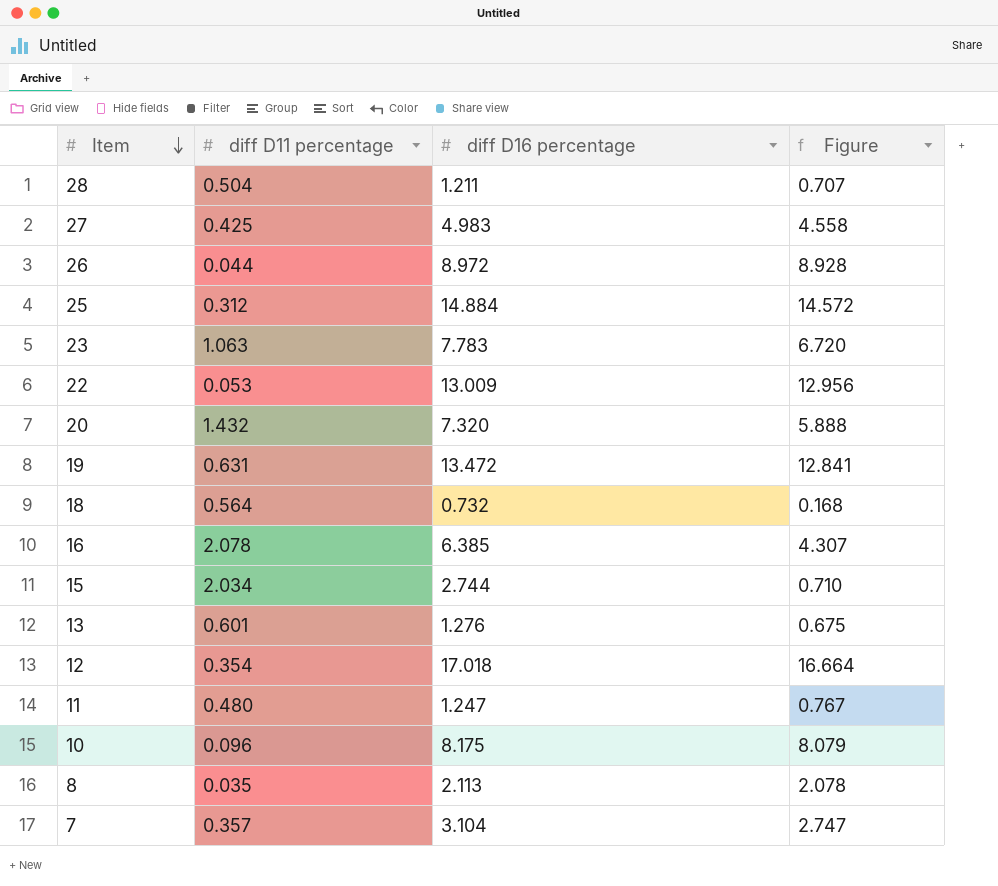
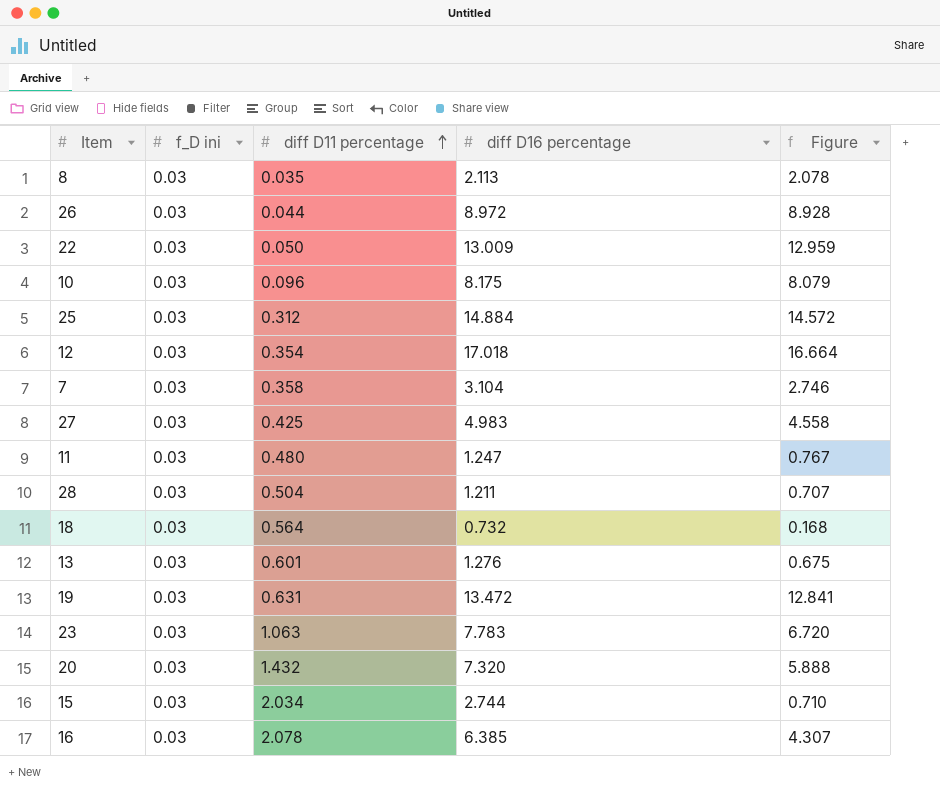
row order: Item descending -> diff D11 percentage ascending
column f_D ini | position: none -> 2
22 | diff D11 percentage: 0.053 -> 0.050
22 | Figure: 12.956 -> 12.959
7 | diff D11 percentage: 0.357 -> 0.358
7 | Figure: 2.747 -> 2.746

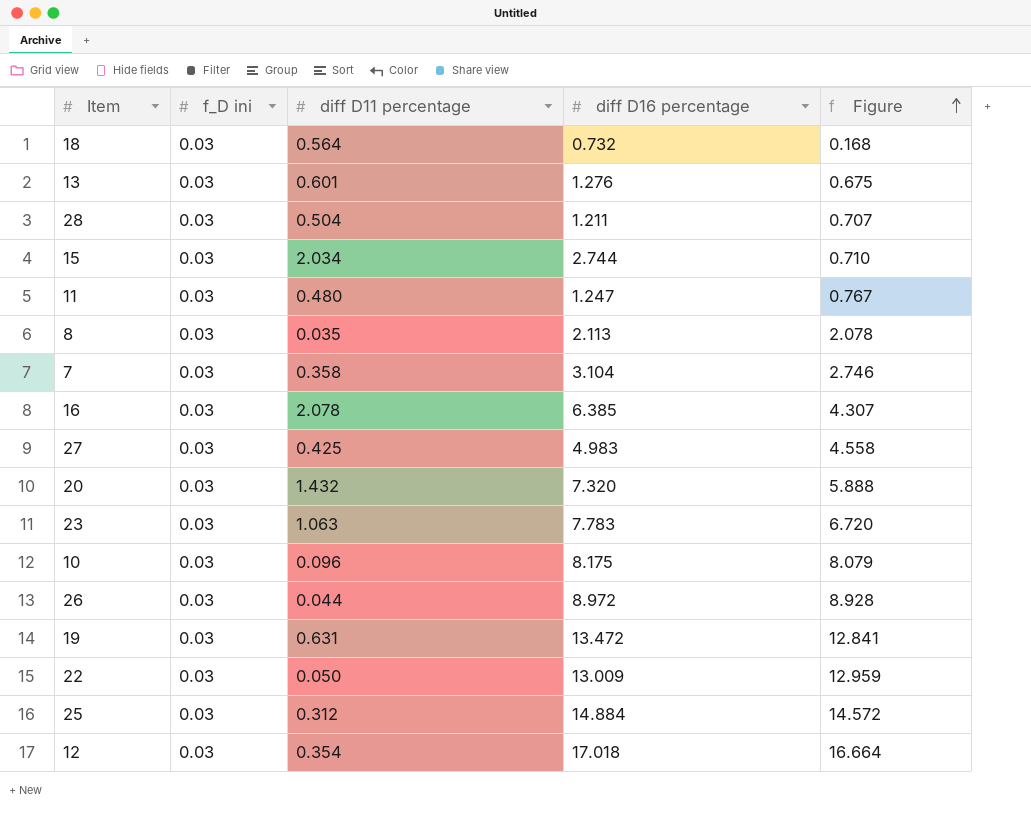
row order: diff D11 percentage ascending -> Figure ascending

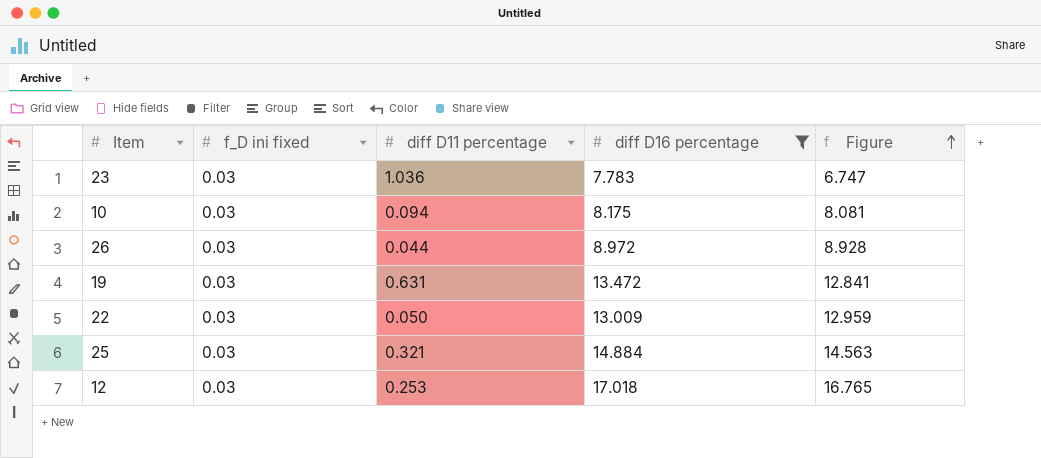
filter: none -> diff D16 percentage >= 7.783
column name: f_D ini -> f_D ini fixed
23 | diff D11 percentage: 1.063 -> 1.036
23 | Figure: 6.720 -> 6.747
10 | diff D11 percentage: 0.096 -> 0.094
10 | Figure: 8.079 -> 8.081
25 | diff D11 percentage: 0.312 -> 0.321
25 | Figure: 14.572 -> 14.563
12 | diff D11 percentage: 0.354 -> 0.253
12 | Figure: 16.664 -> 16.765

